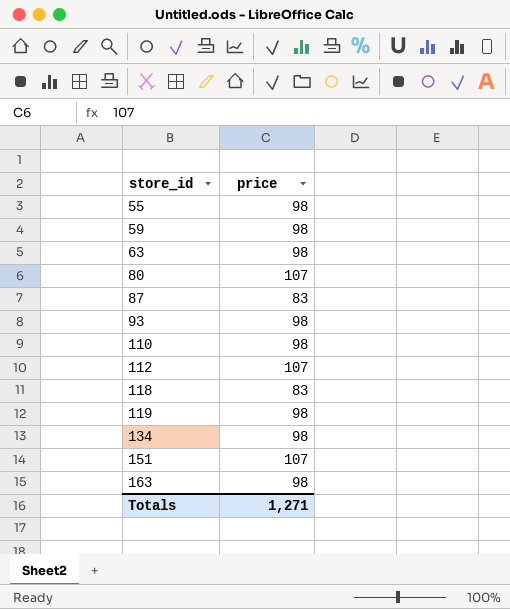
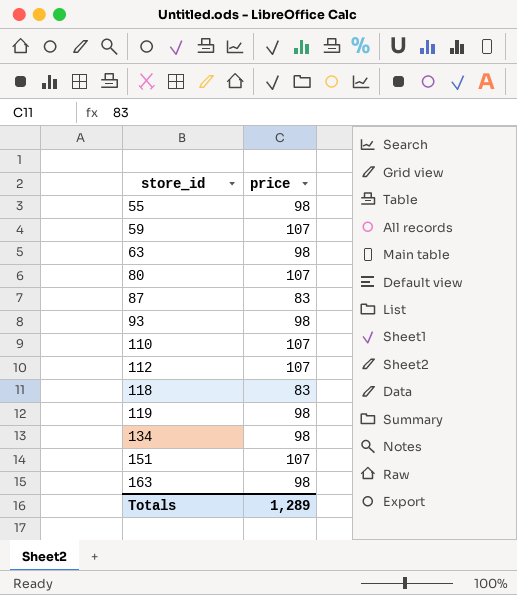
59 | price: 98 -> 107
110 | price: 98 -> 107
Totals | price: 1,271 -> 1,289

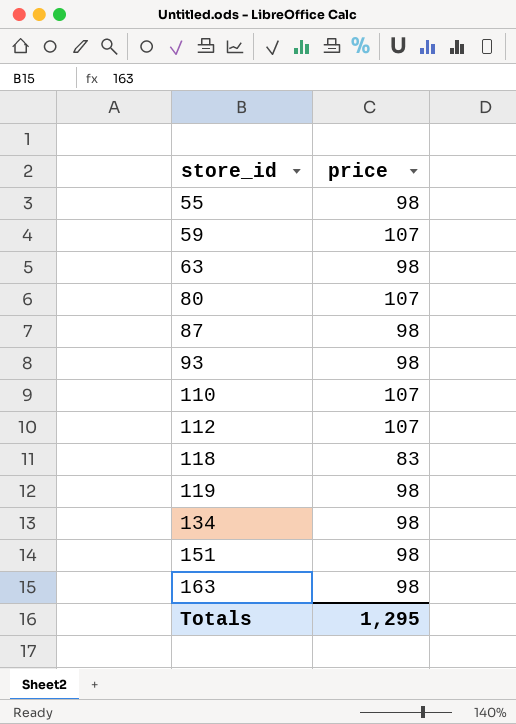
87 | price: 83 -> 98
151 | price: 107 -> 98
Totals | price: 1,289 -> 1,295

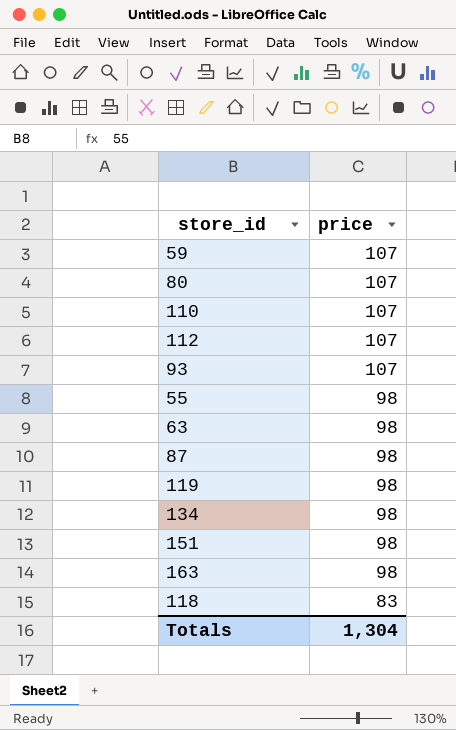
row order: store_id ascending -> price descending
93 | price: 98 -> 107
Totals | price: 1,295 -> 1,304

